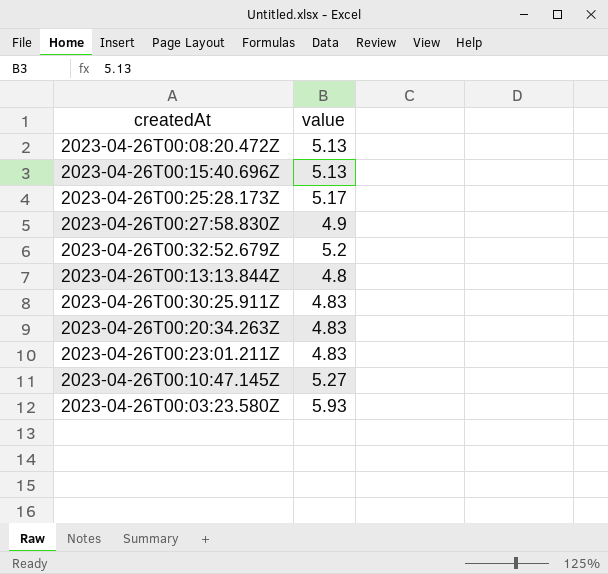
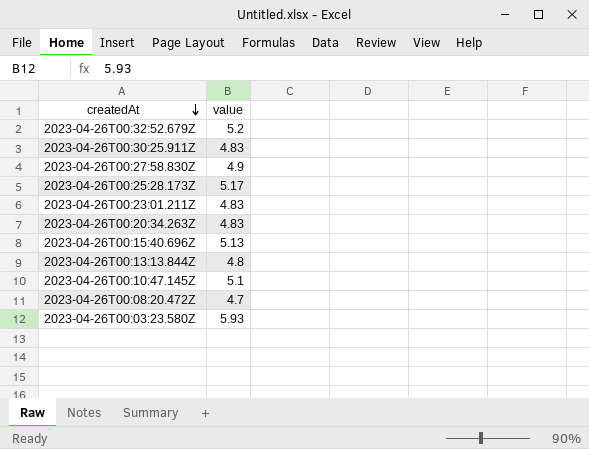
row order: none -> createdAt descending
2023-04-26T00:10:47.145Z | value: 5.27 -> 5.1
2023-04-26T00:08:20.472Z | value: 5.13 -> 4.7

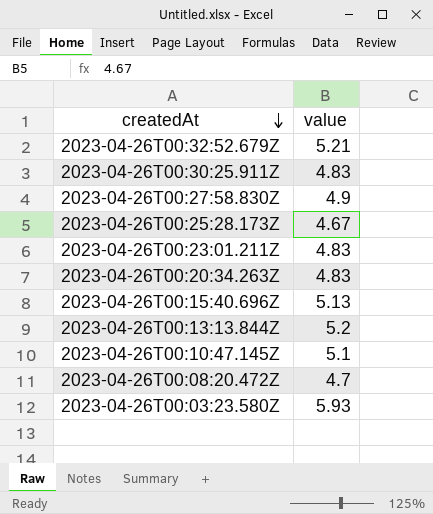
2023-04-26T00:32:52.679Z | value: 5.2 -> 5.21
2023-04-26T00:25:28.173Z | value: 5.17 -> 4.67
2023-04-26T00:13:13.844Z | value: 4.8 -> 5.2

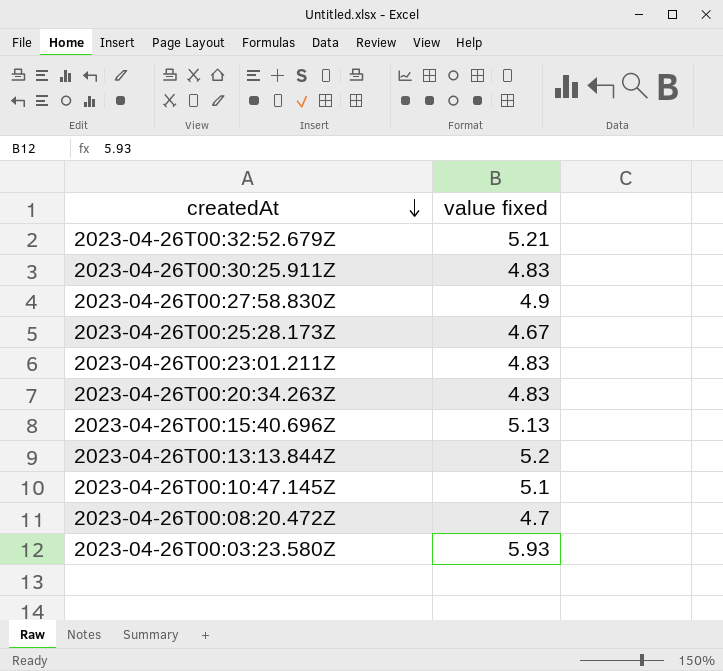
column name: value -> value fixed

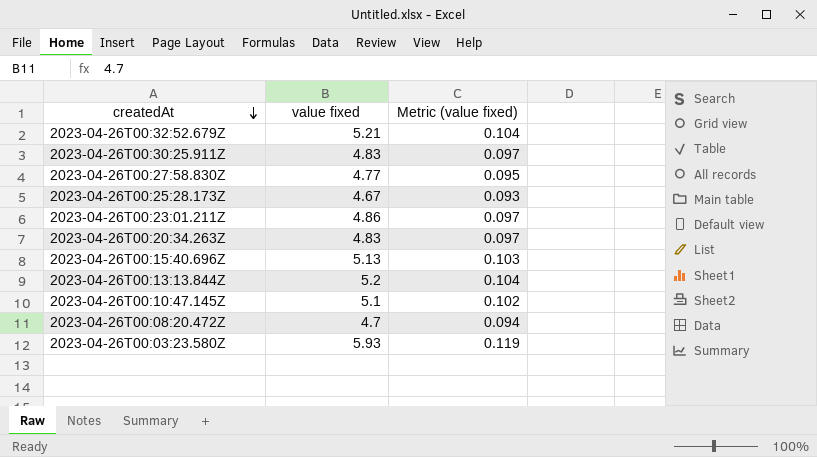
column Metric (value fixed) | formula: none -> [value fixed] * 0.02
2023-04-26T00:27:58.830Z | value fixed: 4.9 -> 4.77
2023-04-26T00:23:01.211Z | value fixed: 4.83 -> 4.86

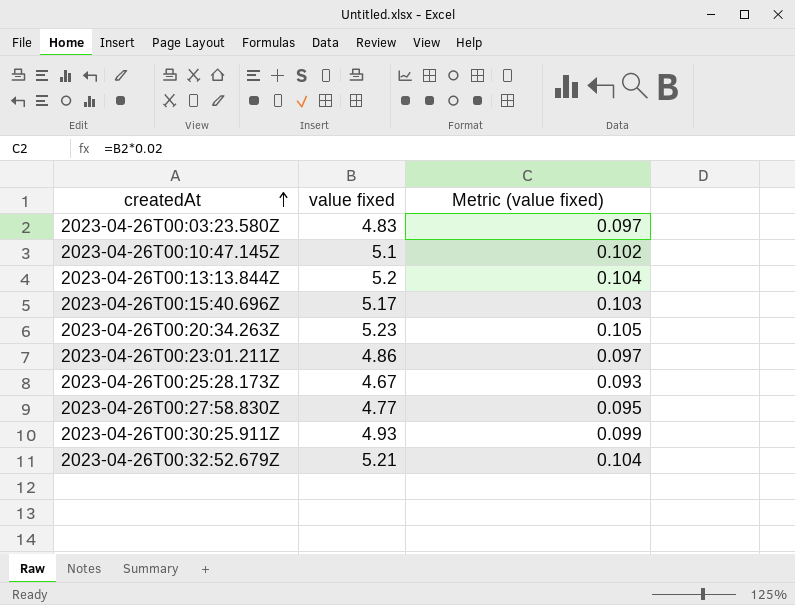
row order: createdAt descending -> createdAt ascending
row 2023-04-26T00:08:20.472Z: 4.7 | 0.094 -> none
2023-04-26T00:03:23.580Z | value fixed: 5.93 -> 4.83
2023-04-26T00:03:23.580Z | Metric (value fixed): 0.119 -> 0.097
2023-04-26T00:15:40.696Z | value fixed: 5.13 -> 5.17
2023-04-26T00:20:34.263Z | value fixed: 4.83 -> 5.23
2023-04-26T00:20:34.263Z | Metric (value fixed): 0.097 -> 0.105
2023-04-26T00:30:25.911Z | value fixed: 4.83 -> 4.93
2023-04-26T00:30:25.911Z | Metric (value fixed): 0.097 -> 0.099

